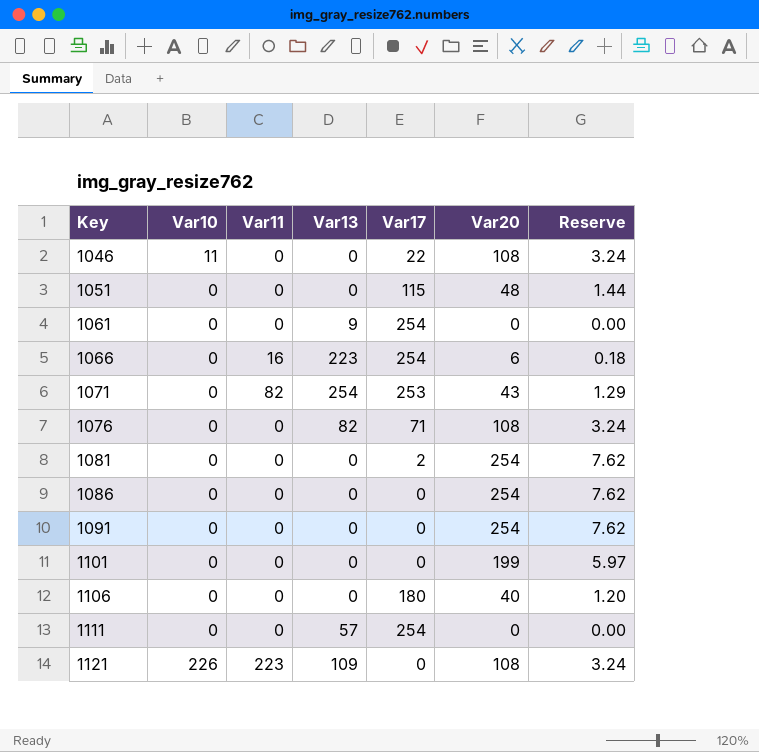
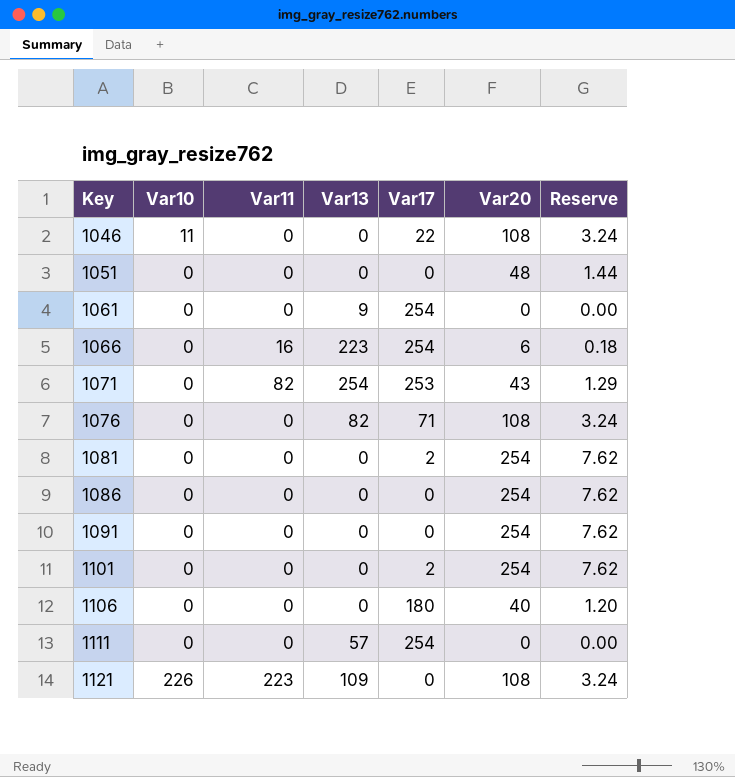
1051 | Var17: 115 -> 0
1101 | Var17: 0 -> 2
1101 | Var20: 199 -> 254
1101 | Reserve: 5.97 -> 7.62

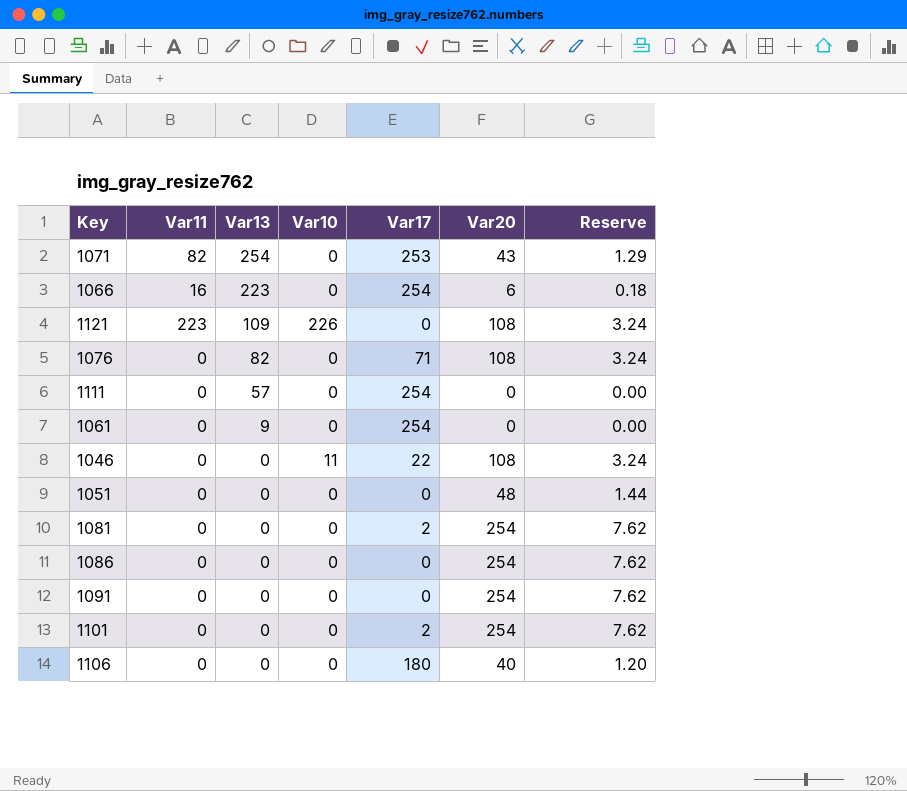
row order: Key ascending -> Var13 descending
column Var10 | position: 2 -> 4

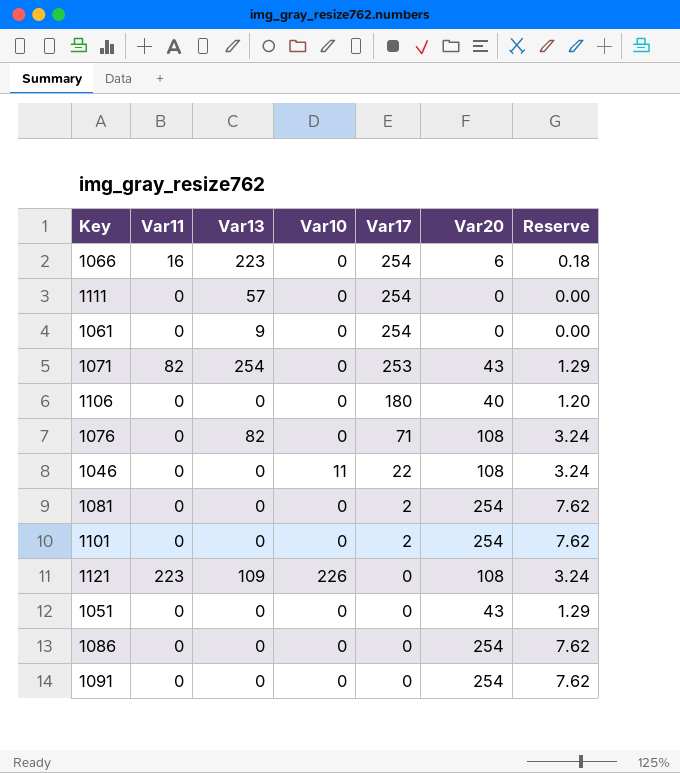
row order: Var13 descending -> Var17 descending
1051 | Var20: 48 -> 43
1051 | Reserve: 1.44 -> 1.29

